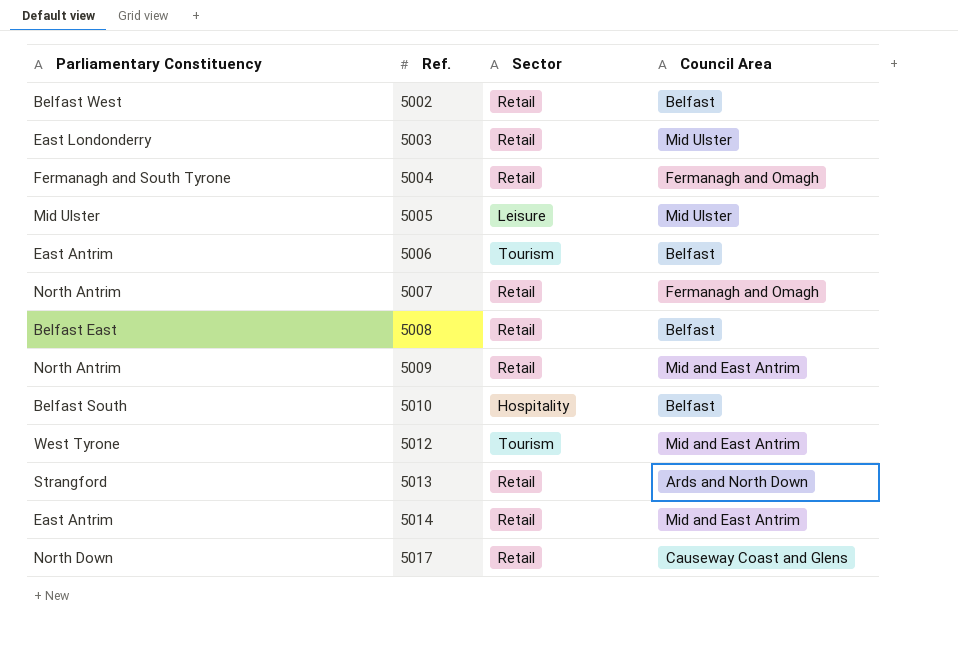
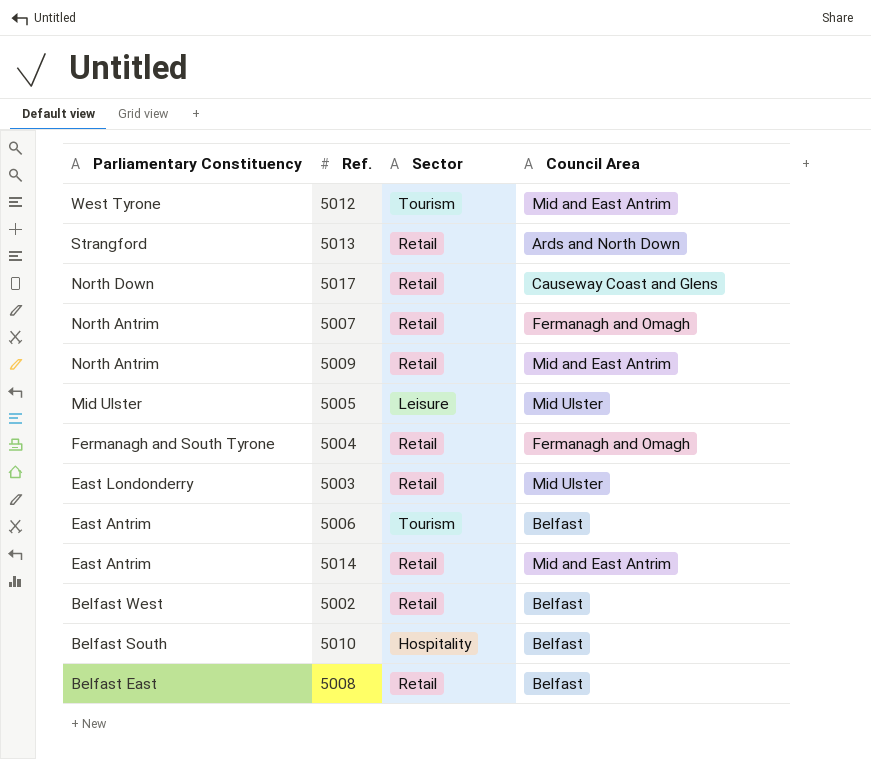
row order: Ref. ascending -> Parliamentary Constituency descending

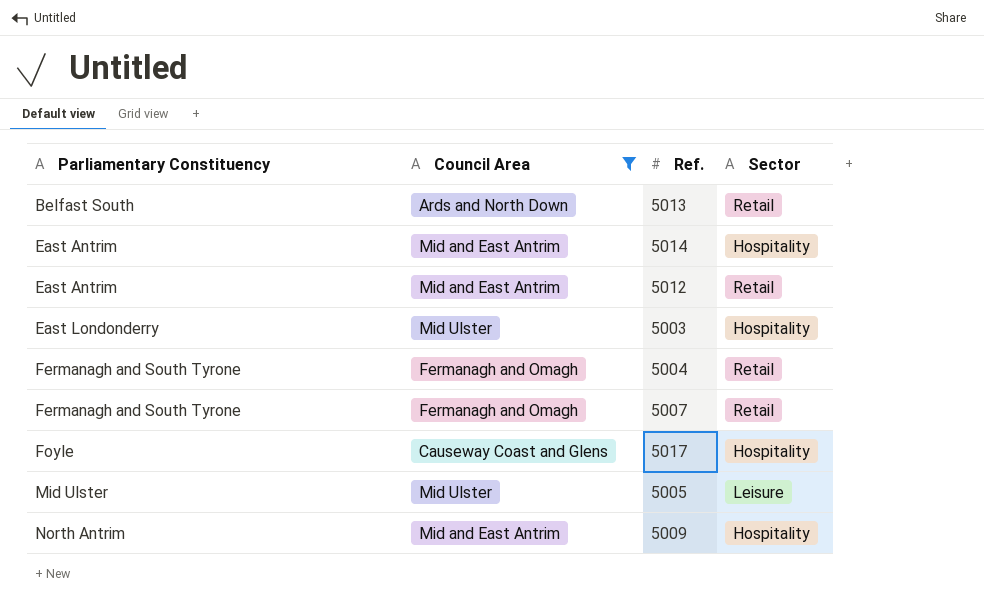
filter: none -> Council Area != Belfast
row order: Parliamentary Constituency descending -> Parliamentary Constituency ascending
column Council Area | position: 4 -> 2
5013 | Parliamentary Constituency: Strangford -> Belfast South
5014 | Sector: Retail -> Hospitality
5012 | Parliamentary Constituency: West Tyrone -> East Antrim
5012 | Sector: Tourism -> Retail
5003 | Sector: Retail -> Hospitality
5007 | Parliamentary Constituency: North Antrim -> Fermanagh and South Tyrone
5017 | Parliamentary Constituency: North Down -> Foyle
5017 | Sector: Retail -> Hospitality
5009 | Sector: Retail -> Hospitality

